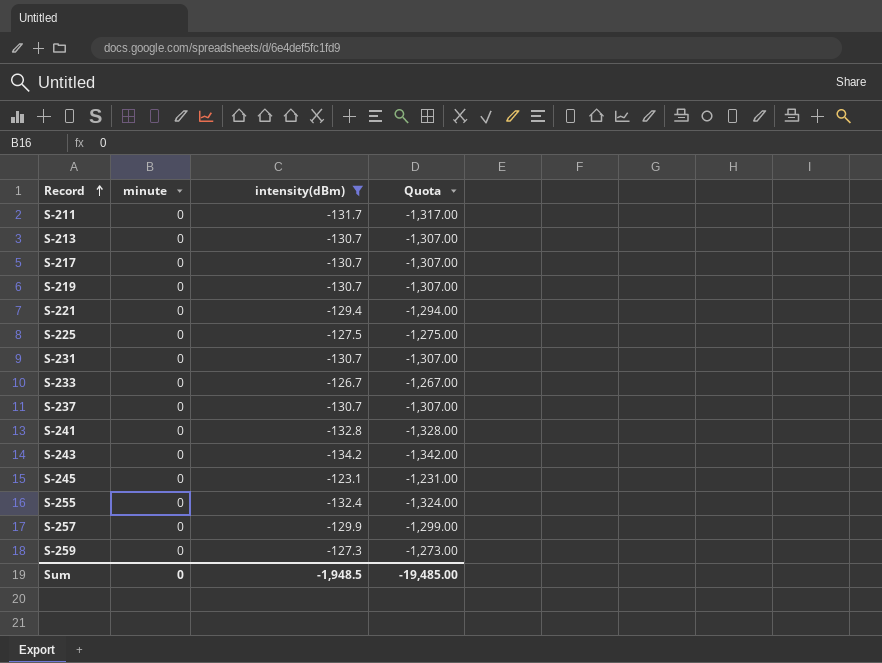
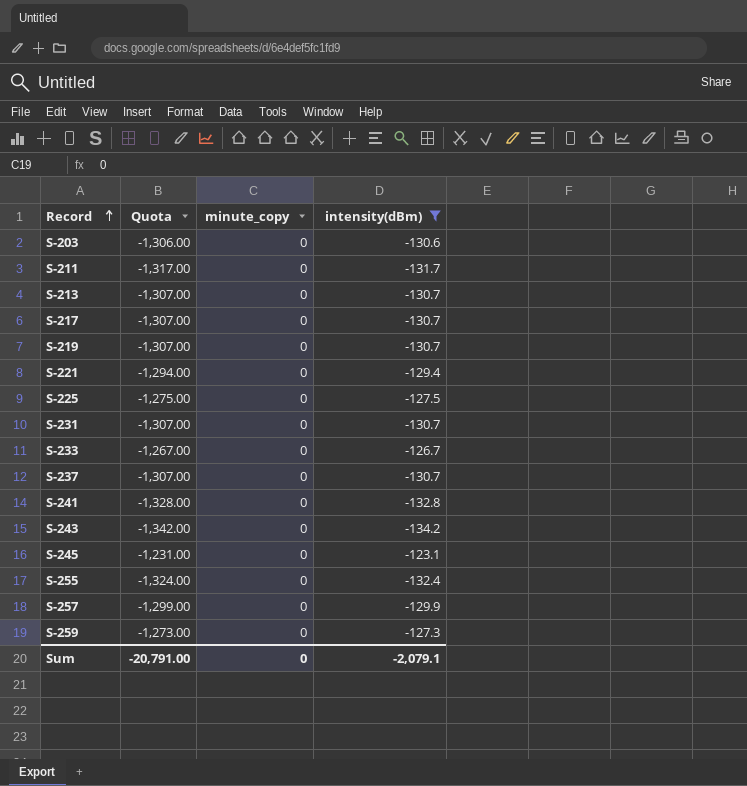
column Quota | position: 4 -> 2
column name: minute -> minute_copy
row S-203: none -> -1,306.00 | 0 | -130.6
Sum | Quota: -19,485.00 -> -20,791.00
Sum | intensity(dBm): -1,948.5 -> -2,079.1

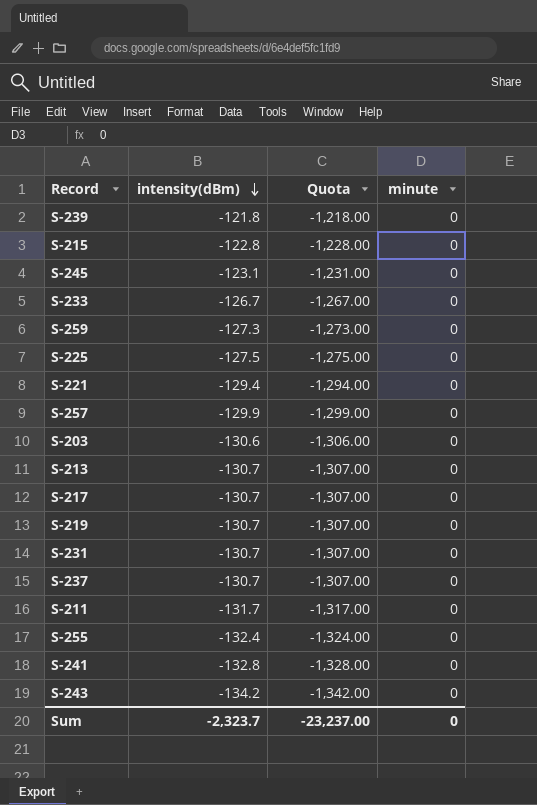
filter: intensity(dBm) <= -123.1 -> none
row order: Record ascending -> intensity(dBm) descending
column intensity(dBm) | position: 4 -> 2
column name: minute_copy -> minute
Sum | intensity(dBm): -2,079.1 -> -2,323.7
Sum | Quota: -20,791.00 -> -23,237.00

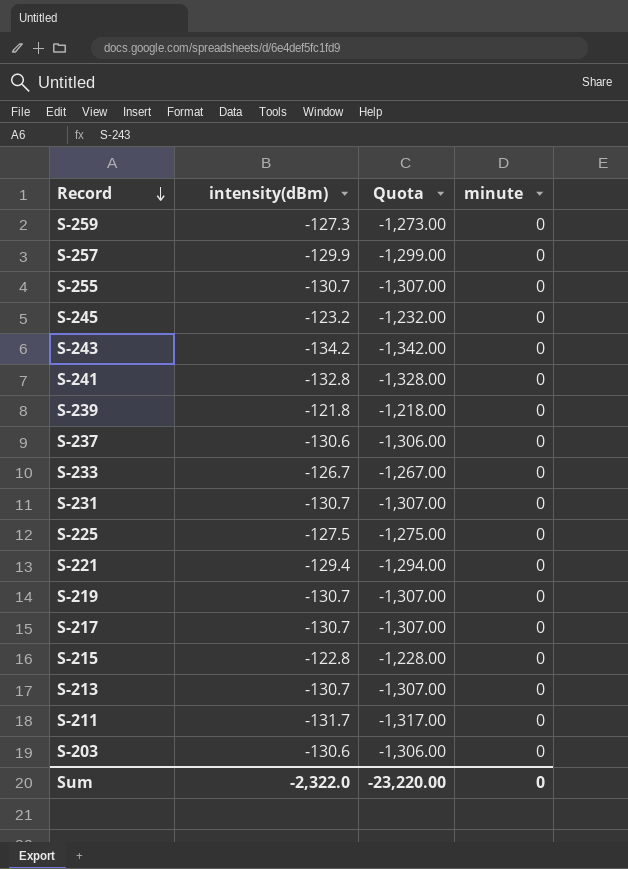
row order: intensity(dBm) descending -> Record descending
S-255 | intensity(dBm): -132.4 -> -130.7
S-255 | Quota: -1,324.00 -> -1,307.00
S-245 | intensity(dBm): -123.1 -> -123.2
S-245 | Quota: -1,231.00 -> -1,232.00
S-237 | intensity(dBm): -130.7 -> -130.6
S-237 | Quota: -1,307.00 -> -1,306.00
Sum | intensity(dBm): -2,323.7 -> -2,322.0
Sum | Quota: -23,237.00 -> -23,220.00

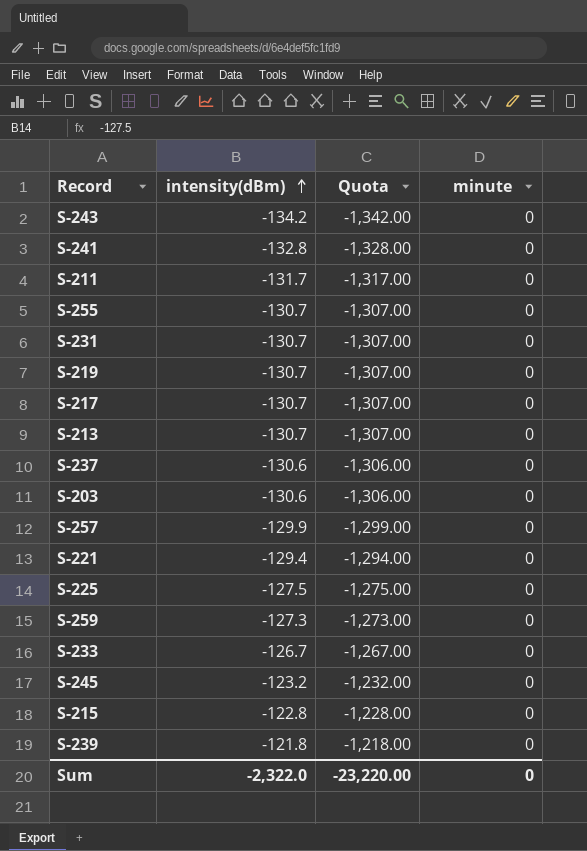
row order: Record descending -> intensity(dBm) ascending

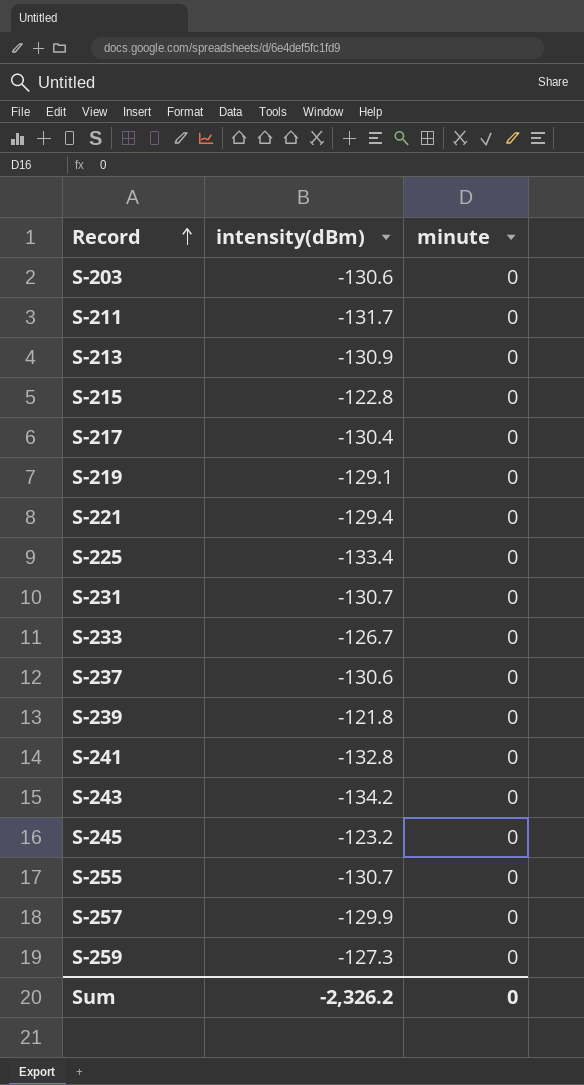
row order: intensity(dBm) ascending -> Record ascending
column Quota | formula: [intensity(dBm)] * 10 -> none
S-213 | intensity(dBm): -130.7 -> -130.9
S-217 | intensity(dBm): -130.7 -> -130.4
S-219 | intensity(dBm): -130.7 -> -129.1
S-225 | intensity(dBm): -127.5 -> -133.4
Sum | intensity(dBm): -2,322.0 -> -2,326.2

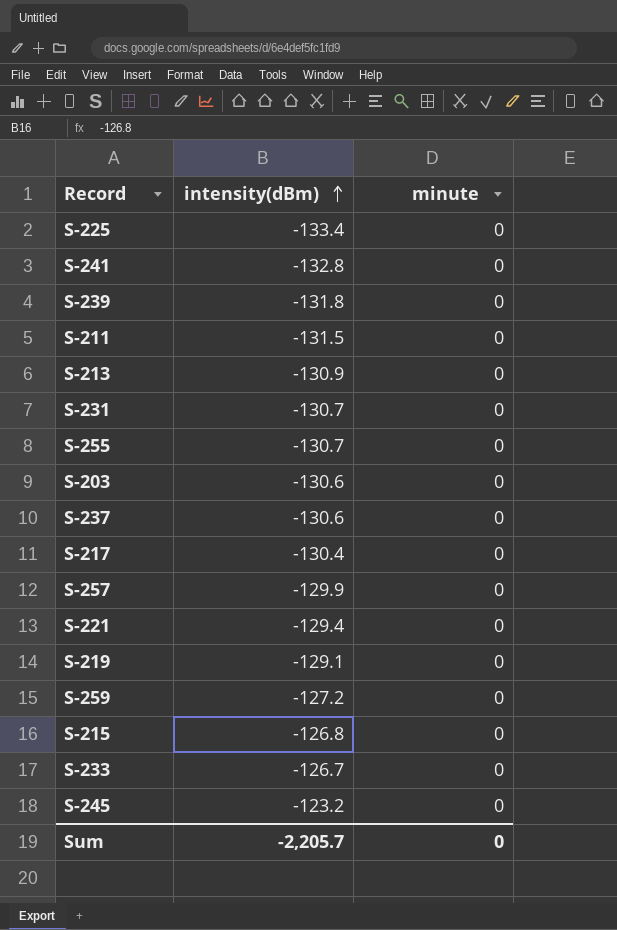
row order: Record ascending -> intensity(dBm) ascending
row S-243: -134.2 | 0 -> none
S-239 | intensity(dBm): -121.8 -> -131.8
S-211 | intensity(dBm): -131.7 -> -131.5
S-259 | intensity(dBm): -127.3 -> -127.2
S-215 | intensity(dBm): -122.8 -> -126.8
Sum | intensity(dBm): -2,326.2 -> -2,205.7

